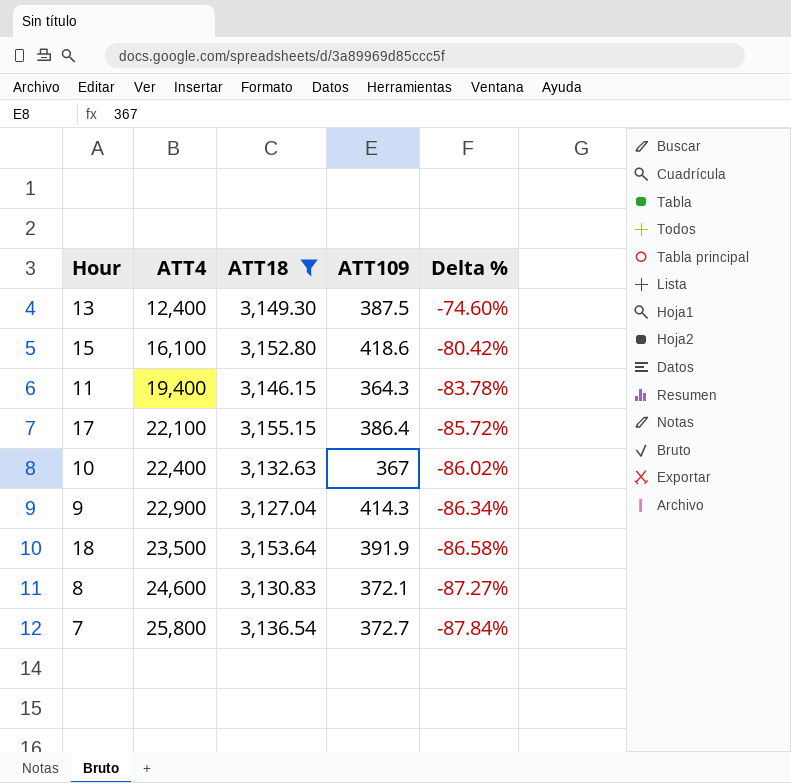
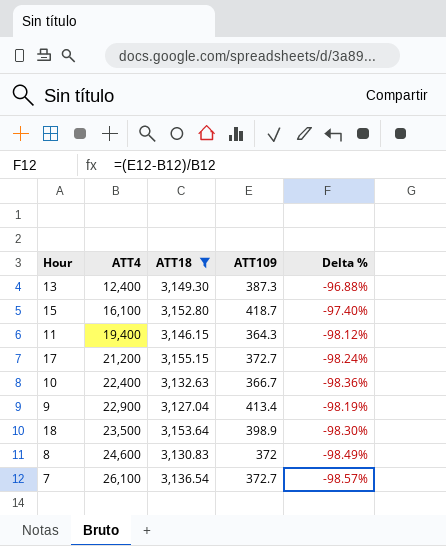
column Delta % | formula: ([ATT18] - [ATT4]) / [ATT4] -> ([ATT109] - [ATT4]) / [ATT4]
13 | ATT109: 387.5 -> 387.3
15 | ATT109: 418.6 -> 418.7
17 | ATT4: 22,100 -> 21,200
17 | ATT109: 386.4 -> 372.7
10 | ATT109: 367 -> 366.7
9 | ATT109: 414.3 -> 413.4
18 | ATT109: 391.9 -> 398.9
8 | ATT109: 372.1 -> 372
7 | ATT4: 25,800 -> 26,100

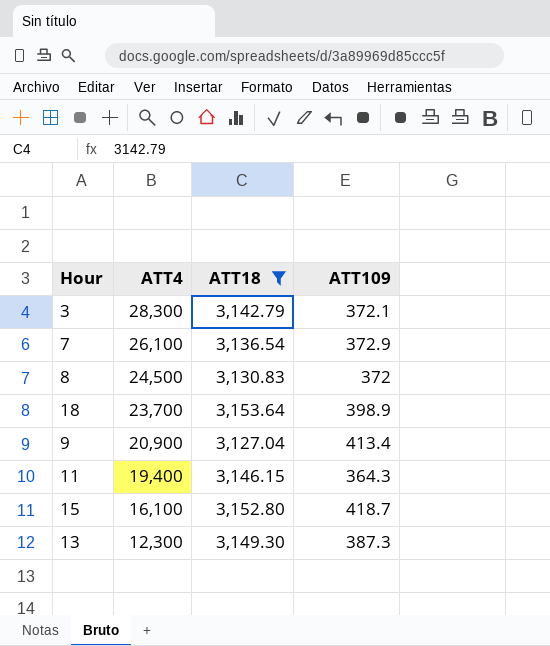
row order: ATT4 ascending -> ATT4 descending
column Delta % | formula: ([ATT109] - [ATT4]) / [ATT4] -> none
row 17: 21,200 | 3,155.15 | 372.7 | -98.24% -> none
row 10: 22,400 | 3,132.63 | 366.7 | -98.36% -> none
row 3: none -> 28,300 | 3,142.79 | 372.1
7 | ATT109: 372.7 -> 372.9
8 | ATT4: 24,600 -> 24,500
18 | ATT4: 23,500 -> 23,700
9 | ATT4: 22,900 -> 20,900
13 | ATT4: 12,400 -> 12,300

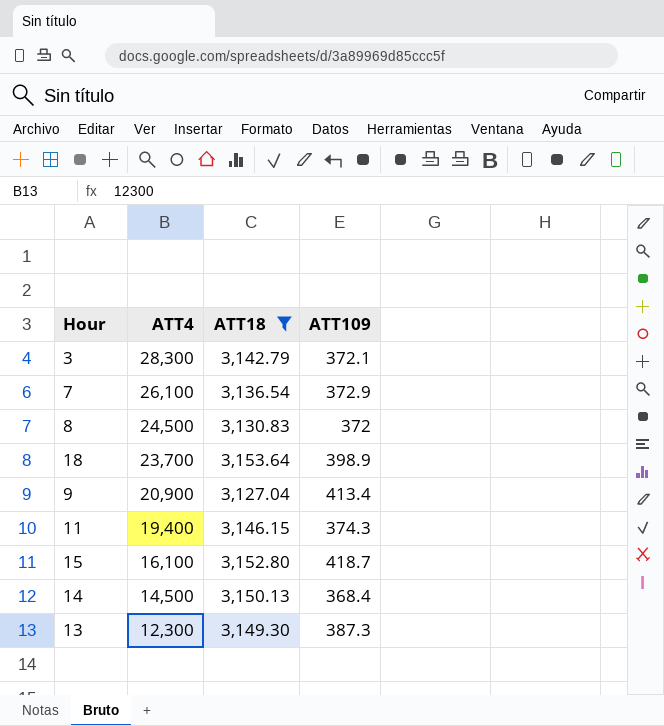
11 | ATT109: 364.3 -> 374.3
row 14: none -> 14,500 | 3,150.13 | 368.4

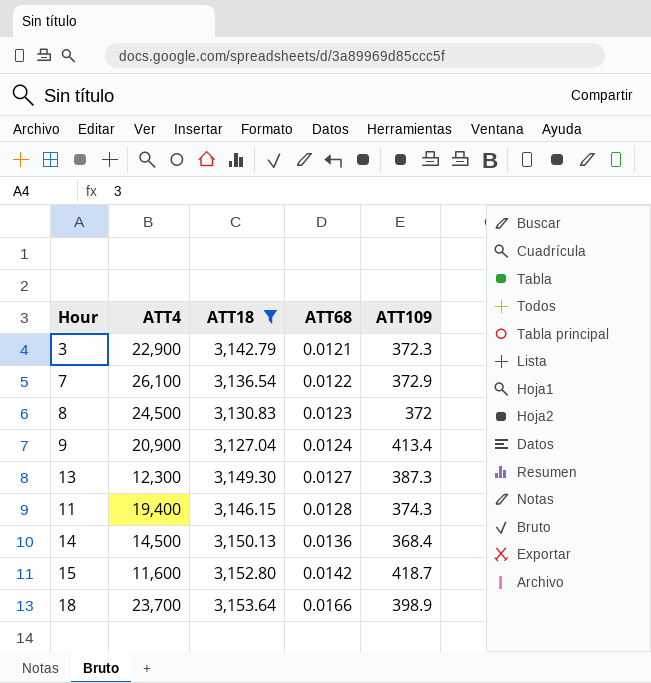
row order: ATT4 descending -> ATT68 ascending
column ATT68 | position: none -> 4
3 | ATT4: 28,300 -> 22,900
3 | ATT109: 372.1 -> 372.3
15 | ATT4: 16,100 -> 11,600

